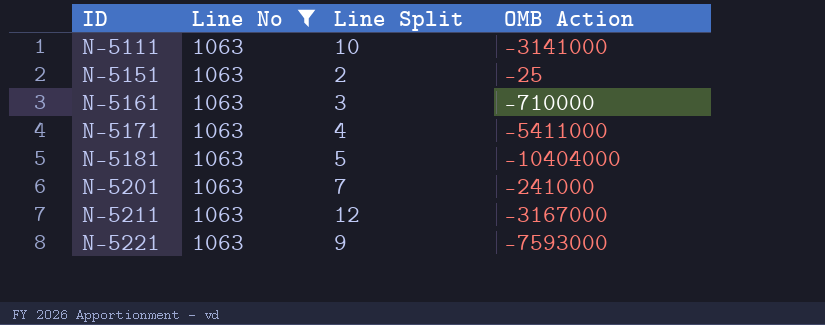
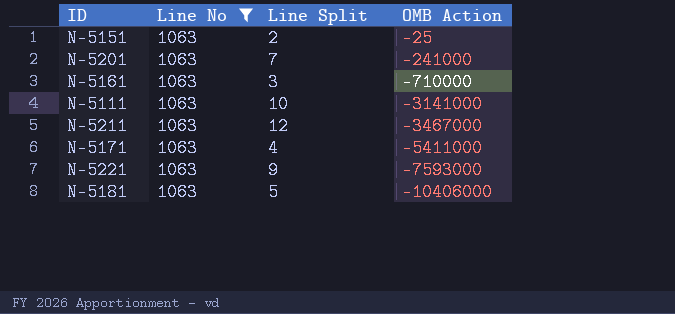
row order: ID ascending -> OMB Action descending
N-5211 | OMB Action: -3167000 -> -3467000
N-5181 | OMB Action: -10404000 -> -10406000

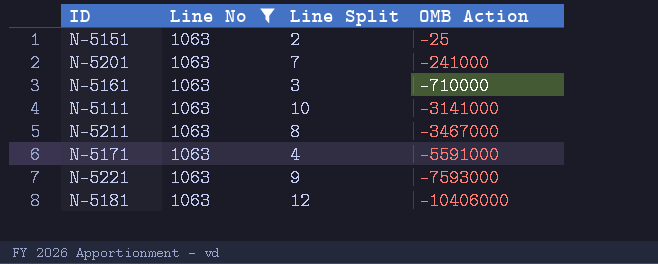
N-5211 | Line Split: 12 -> 8
N-5171 | OMB Action: -5411000 -> -5591000
N-5181 | Line Split: 5 -> 12

